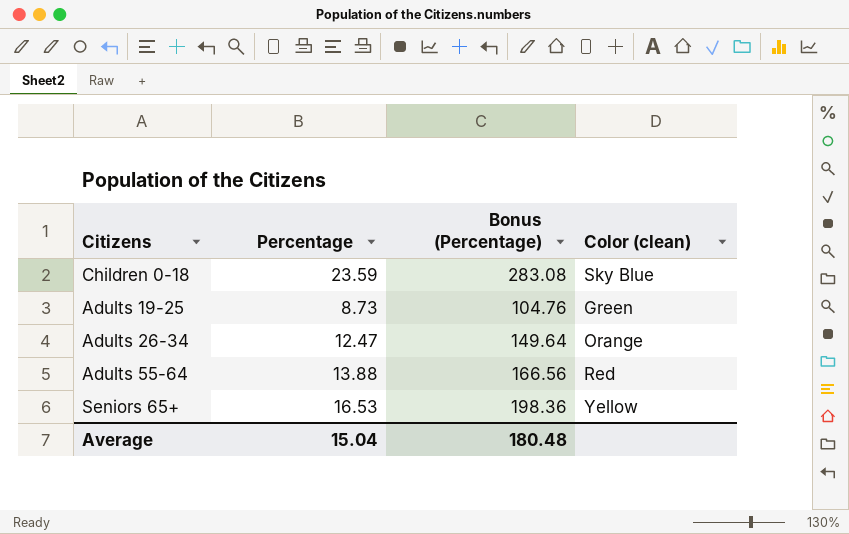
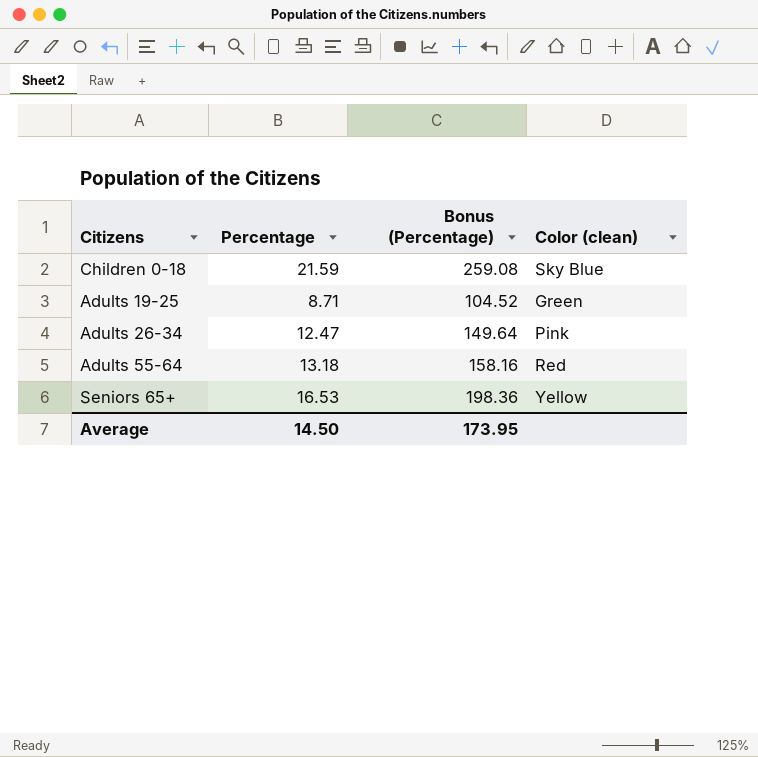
Children 0-18 | Percentage: 23.59 -> 21.59
Children 0-18 | Bonus (Percentage): 283.08 -> 259.08
Adults 19-25 | Percentage: 8.73 -> 8.71
Adults 19-25 | Bonus (Percentage): 104.76 -> 104.52
Adults 26-34 | Color (clean): Orange -> Pink
Adults 55-64 | Percentage: 13.88 -> 13.18
Adults 55-64 | Bonus (Percentage): 166.56 -> 158.16
Average | Percentage: 15.04 -> 14.50
Average | Bonus (Percentage): 180.48 -> 173.95

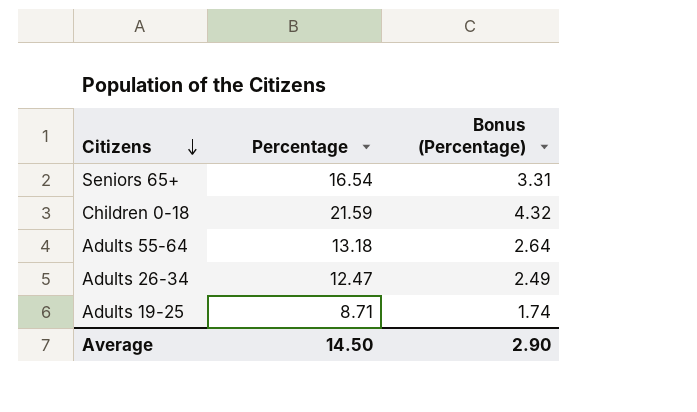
row order: none -> Citizens descending
column Color (clean) | position: 4 -> none
column Bonus (Percentage) | formula: [Percentage] * 12 -> [Percentage] * 0.2
Seniors 65+ | Percentage: 16.53 -> 16.54
Average | Bonus (Percentage): 173.95 -> 2.90

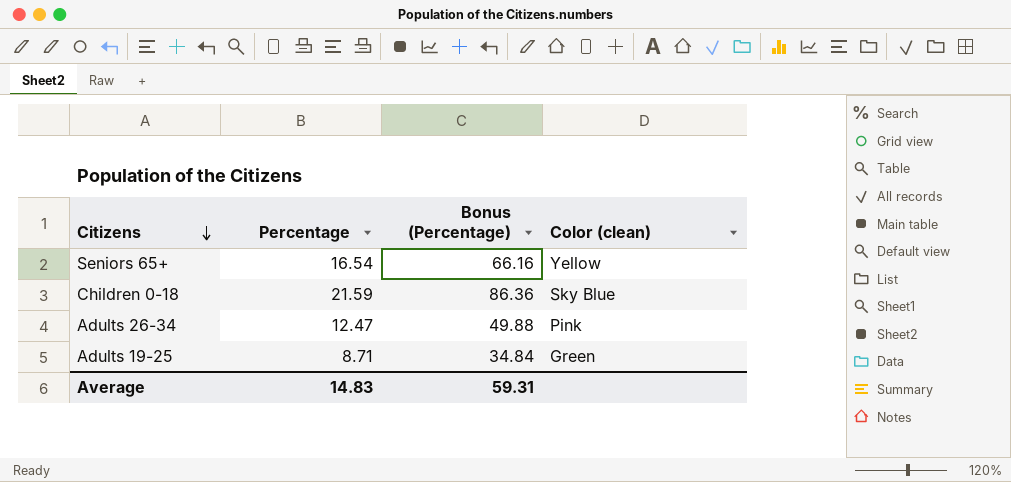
column Bonus (Percentage) | formula: [Percentage] * 0.2 -> [Percentage] * 4
column Color (clean) | position: none -> 4
row Adults 55-64: 13.18 | 2.64 -> none
Average | Percentage: 14.50 -> 14.83
Average | Bonus (Percentage): 2.90 -> 59.31

